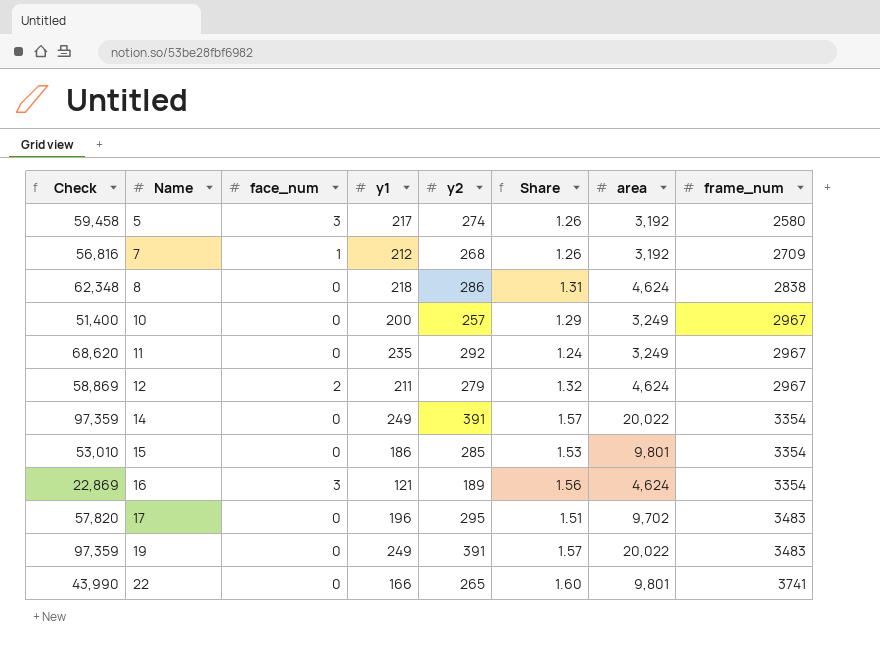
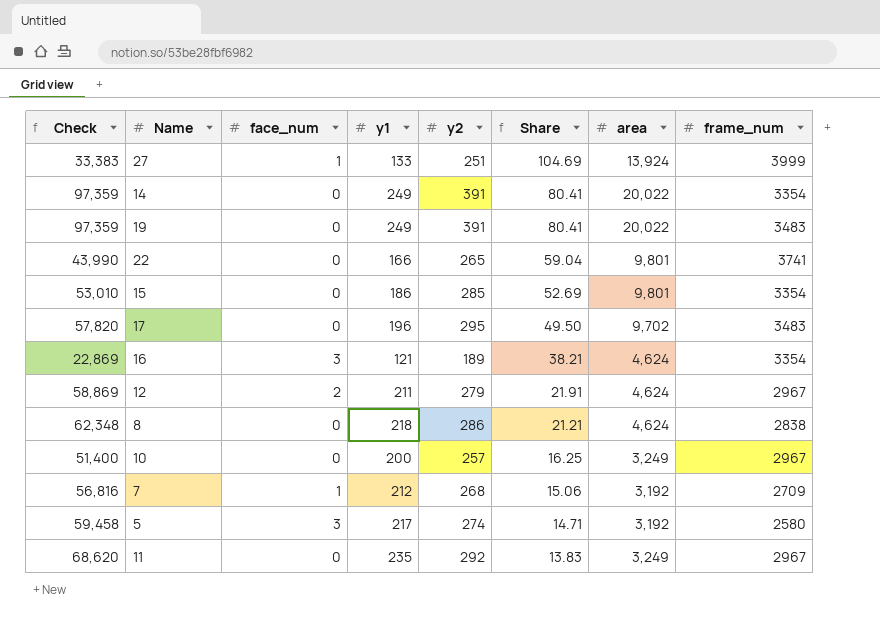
row order: Name ascending -> Share descending
column Share | formula: [y2] / [y1] -> [area] / [y1]
row 27: none -> 33,383 | 1 | 133 | 251 | 104.69 | 13,924 | 3999

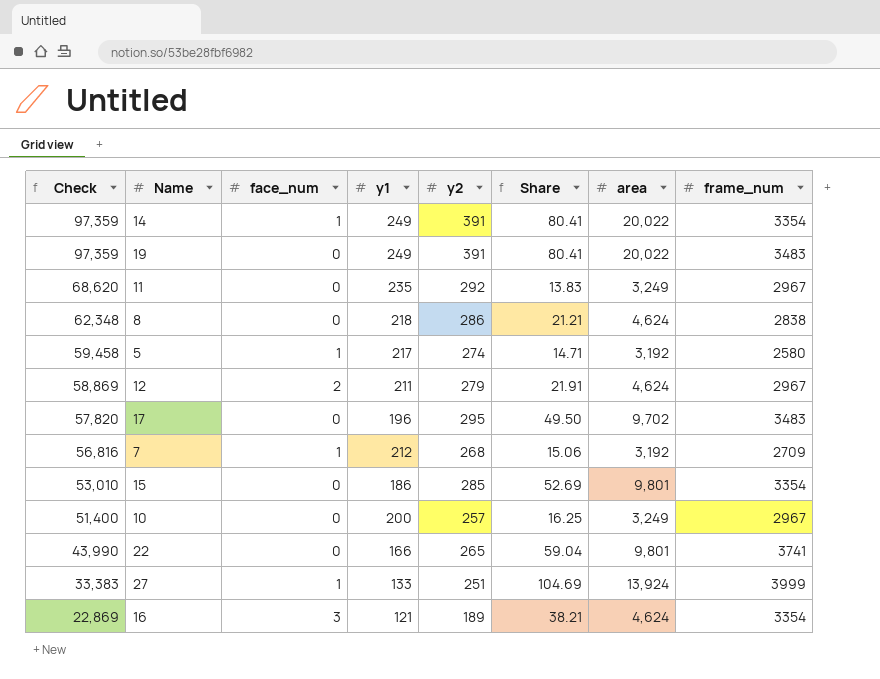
row order: Share descending -> Check descending
14 | face_num: 0 -> 1
5 | face_num: 3 -> 1

